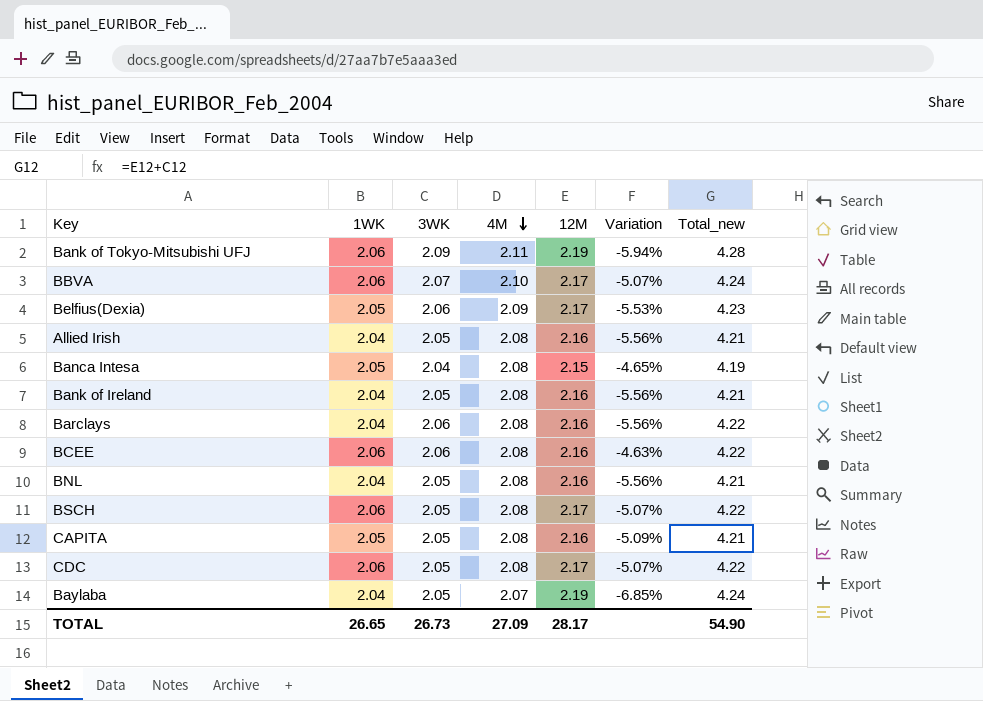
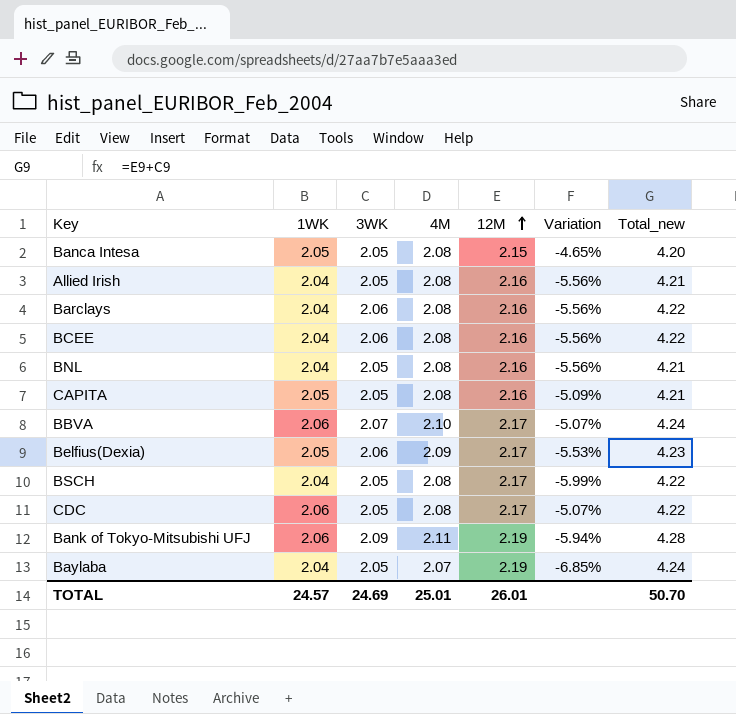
row order: 4M descending -> 12M ascending
row Bank of Ireland: 2.04 | 2.05 | 2.08 | 2.16 | -5.56% | 4.21 -> none
Banca Intesa | 3WK: 2.04 -> 2.05
Banca Intesa | Total_new: 4.19 -> 4.20
BCEE | 1WK: 2.06 -> 2.04
BCEE | Variation: -4.63% -> -5.56%
BSCH | 1WK: 2.06 -> 2.04
BSCH | Variation: -5.07% -> -5.99%
TOTAL | 1WK: 26.65 -> 24.57
TOTAL | 3WK: 26.73 -> 24.69
TOTAL | 4M: 27.09 -> 25.01
TOTAL | 12M: 28.17 -> 26.01
TOTAL | Total_new: 54.90 -> 50.70

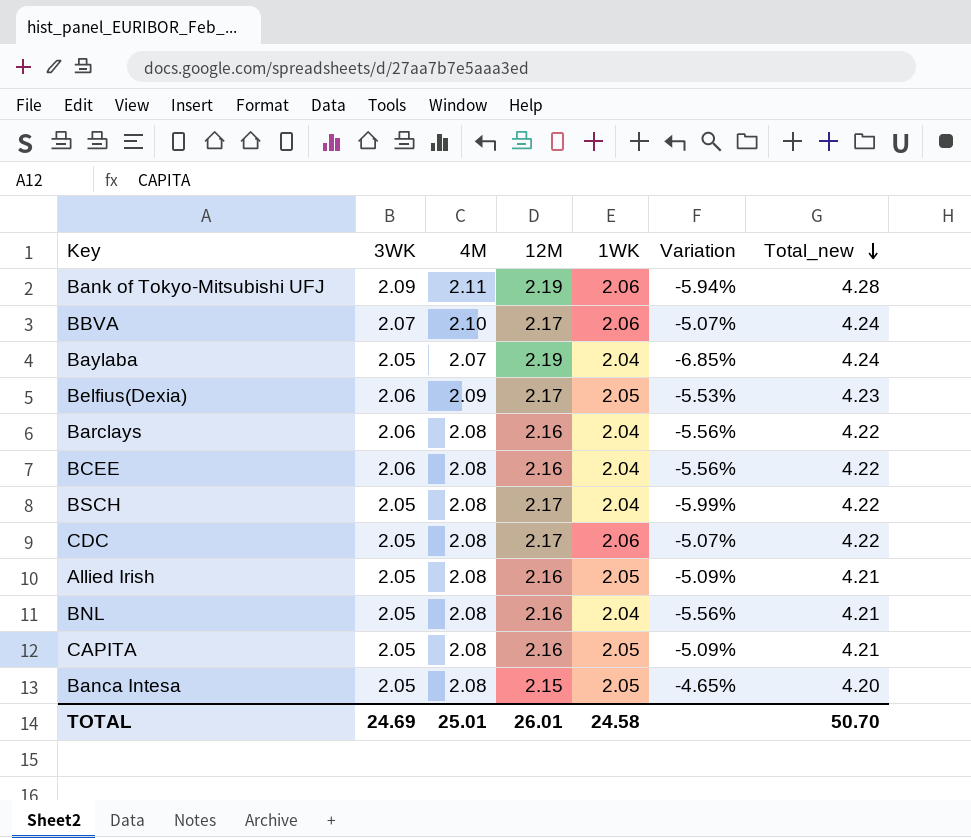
row order: 12M ascending -> Total_new descending
column 1WK | position: 2 -> 5
Allied Irish | 1WK: 2.04 -> 2.05
Allied Irish | Variation: -5.56% -> -5.09%
TOTAL | 1WK: 24.57 -> 24.58

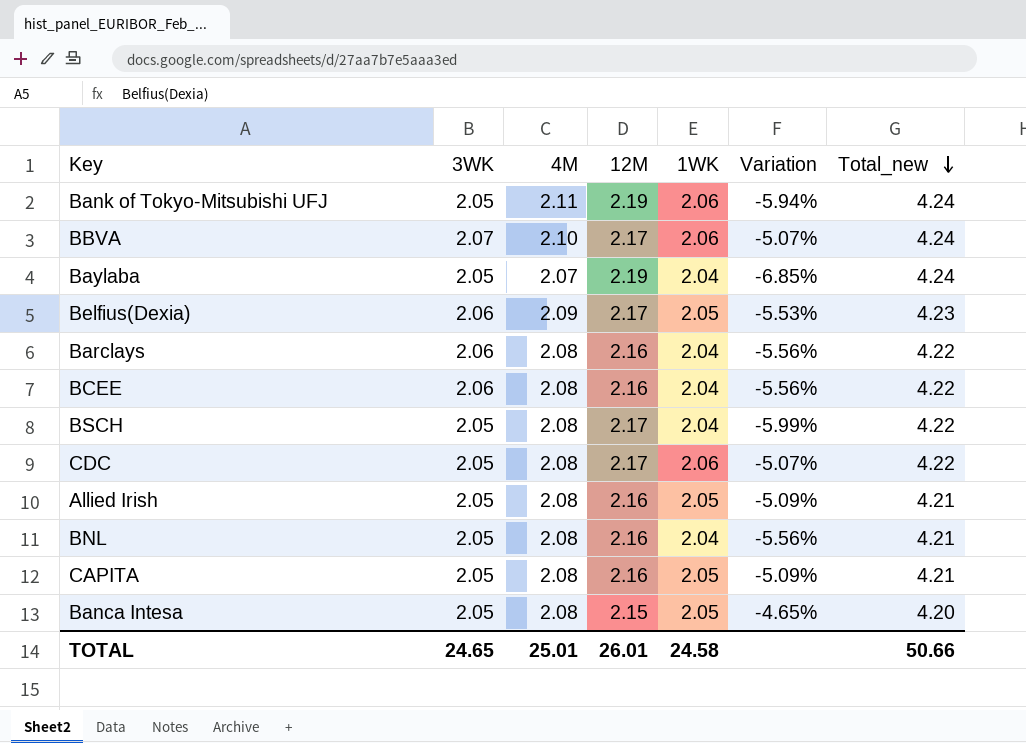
Bank of Tokyo-Mitsubishi UFJ | 3WK: 2.09 -> 2.05
Bank of Tokyo-Mitsubishi UFJ | Total_new: 4.28 -> 4.24
TOTAL | 3WK: 24.69 -> 24.65
TOTAL | Total_new: 50.70 -> 50.66

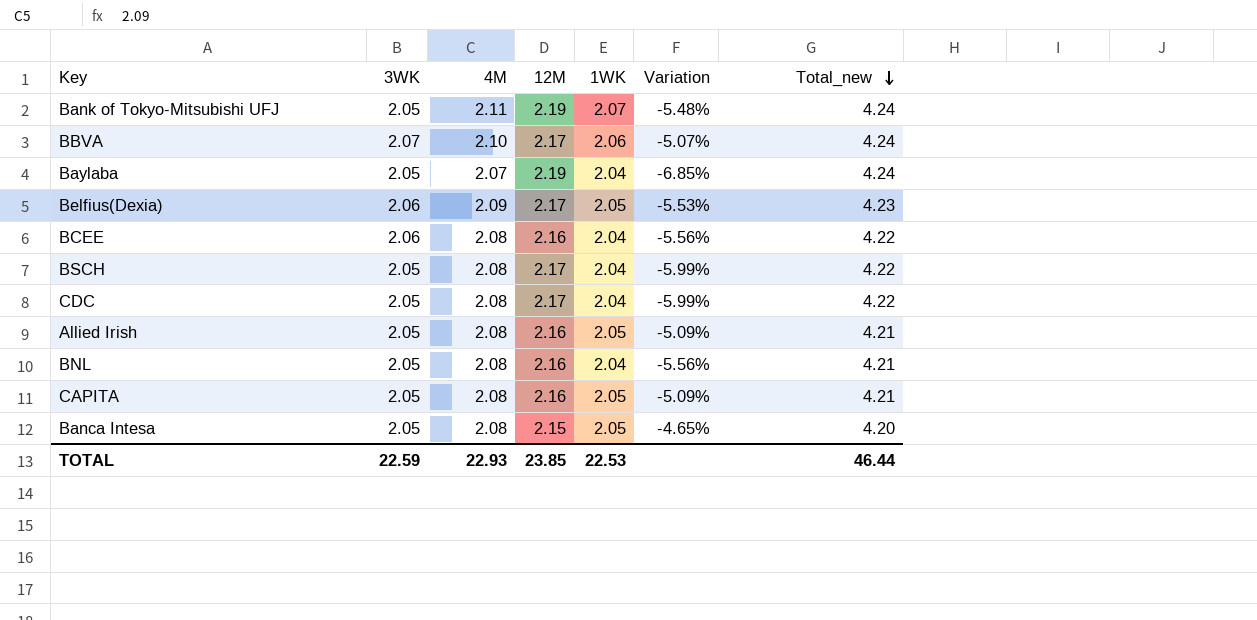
row Barclays: 2.06 | 2.08 | 2.16 | 2.04 | -5.56% | 4.22 -> none
Bank of Tokyo-Mitsubishi UFJ | 1WK: 2.06 -> 2.07
Bank of Tokyo-Mitsubishi UFJ | Variation: -5.94% -> -5.48%
CDC | 1WK: 2.06 -> 2.04
CDC | Variation: -5.07% -> -5.99%
TOTAL | 3WK: 24.65 -> 22.59
TOTAL | 4M: 25.01 -> 22.93
TOTAL | 12M: 26.01 -> 23.85
TOTAL | 1WK: 24.58 -> 22.53
TOTAL | Total_new: 50.66 -> 46.44

